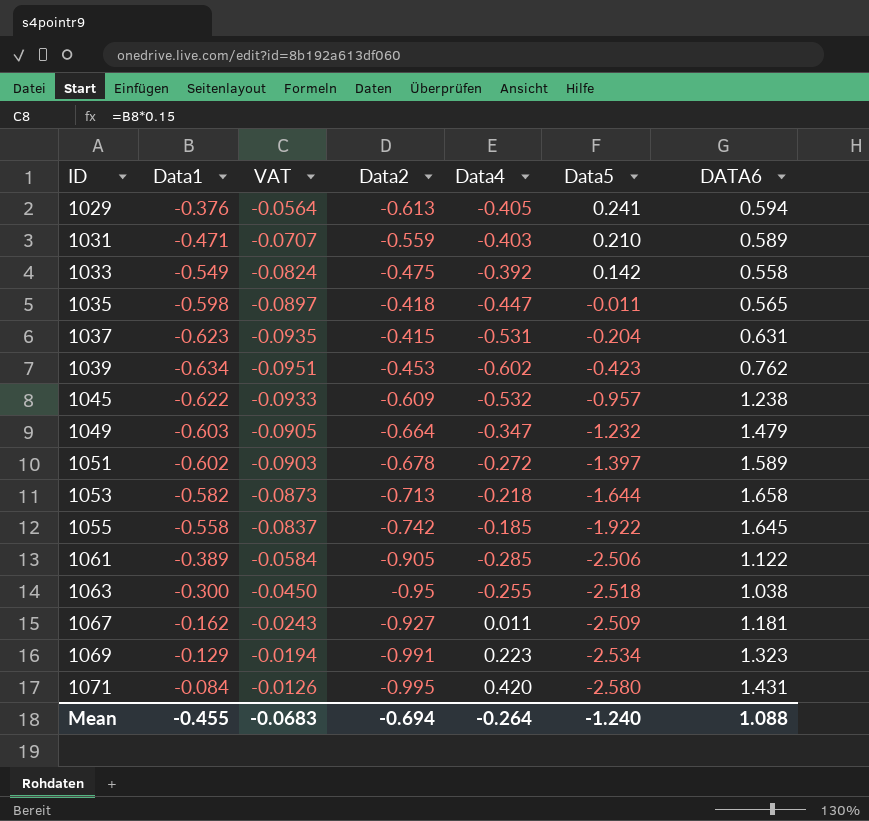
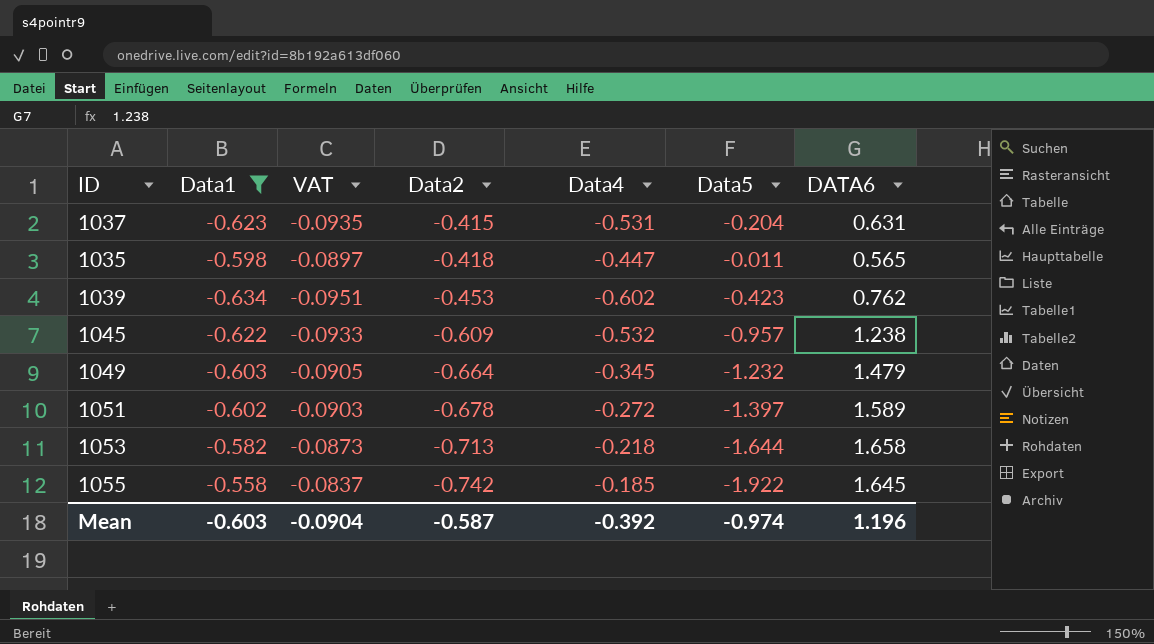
filter: none -> Data1 <= -0.558
row order: ID ascending -> Data2 descending
1049 | Data4: -0.347 -> -0.345
Mean | Data1: -0.455 -> -0.603
Mean | VAT: -0.0683 -> -0.0904
Mean | Data2: -0.694 -> -0.587
Mean | Data4: -0.264 -> -0.392
Mean | Data5: -1.240 -> -0.974
Mean | DATA6: 1.088 -> 1.196

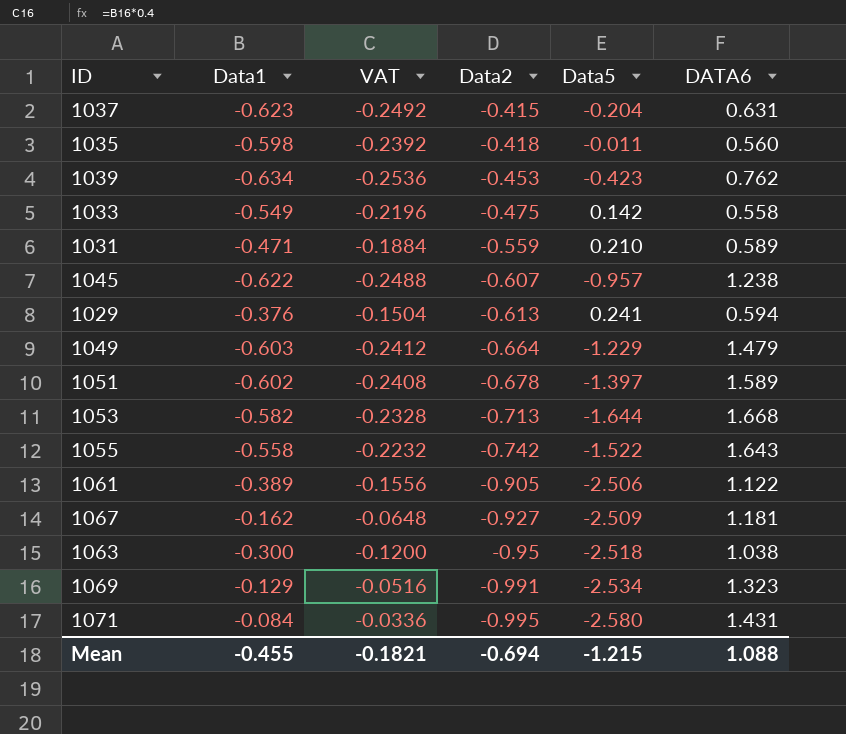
filter: Data1 <= -0.558 -> none
column Data4 | position: 5 -> none
column VAT | formula: [Data1] * 0.15 -> [Data1] * 0.4
1035 | DATA6: 0.565 -> 0.560
1045 | Data2: -0.609 -> -0.607
1049 | Data5: -1.232 -> -1.229
1053 | DATA6: 1.658 -> 1.668
1055 | Data5: -1.922 -> -1.522
1055 | DATA6: 1.645 -> 1.643
Mean | Data1: -0.603 -> -0.455
Mean | VAT: -0.0904 -> -0.1821
Mean | Data2: -0.587 -> -0.694
Mean | Data5: -0.974 -> -1.215
Mean | DATA6: 1.196 -> 1.088

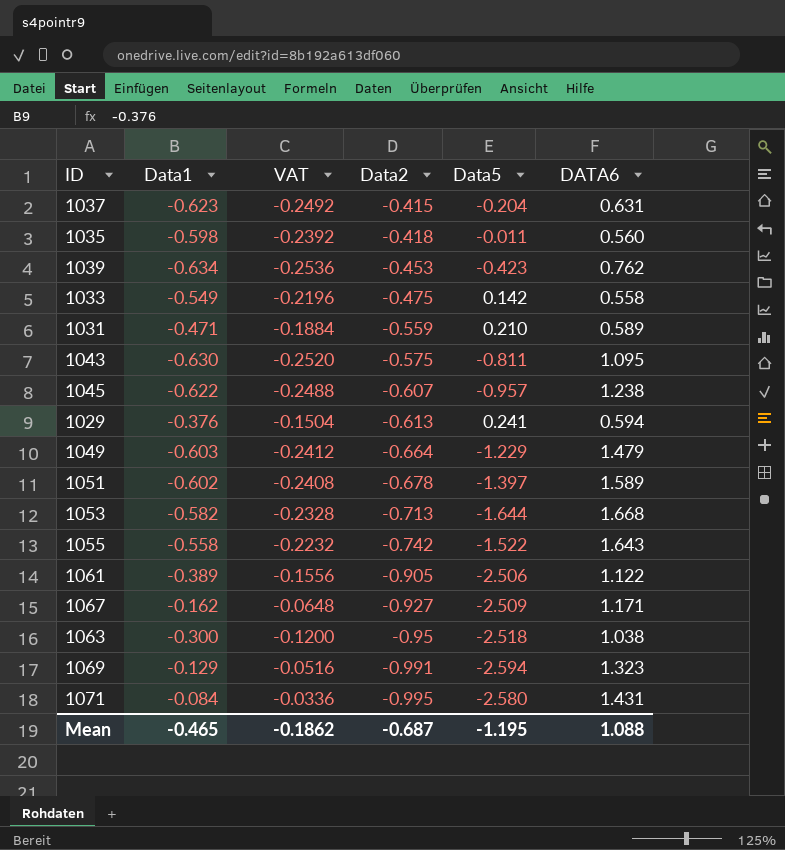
row 1043: none -> -0.630 | -0.2520 | -0.575 | -0.811 | 1.095
1067 | DATA6: 1.181 -> 1.171
1069 | Data5: -2.534 -> -2.594
Mean | Data1: -0.455 -> -0.465
Mean | VAT: -0.1821 -> -0.1862
Mean | Data2: -0.694 -> -0.687
Mean | Data5: -1.215 -> -1.195

